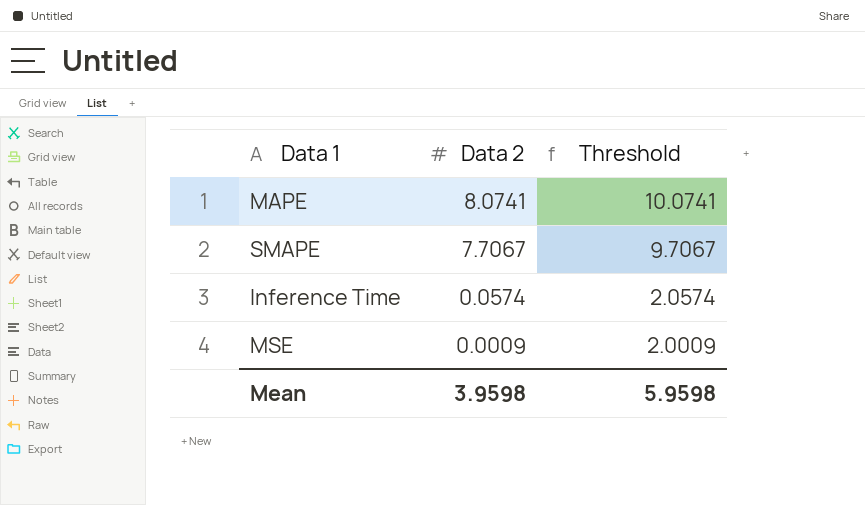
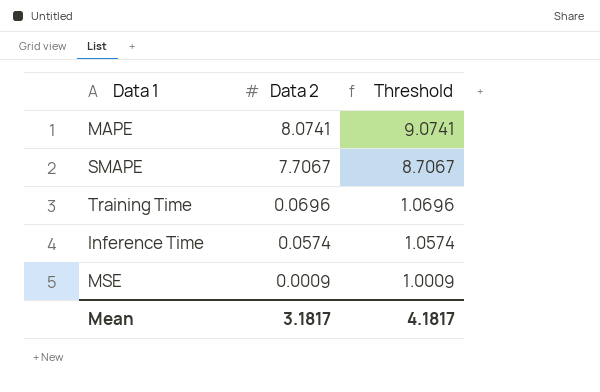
column Threshold | formula: [Data 2] + 2 -> [Data 2] + 1
row Training Time: none -> 0.0696 | 1.0696
Mean | Data 2: 3.9598 -> 3.1817
Mean | Threshold: 5.9598 -> 4.1817

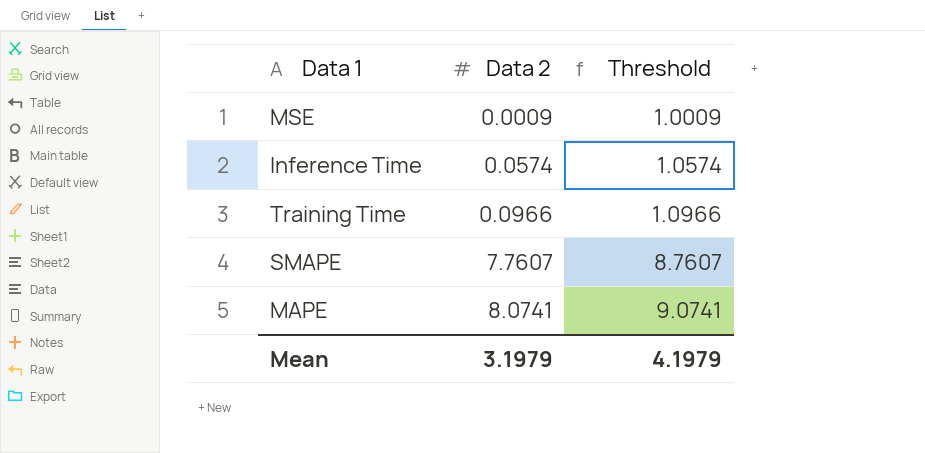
row order: Data 2 descending -> Data 2 ascending
Training Time | Data 2: 0.0696 -> 0.0966
Training Time | Threshold: 1.0696 -> 1.0966
SMAPE | Data 2: 7.7067 -> 7.7607
SMAPE | Threshold: 8.7067 -> 8.7607
Mean | Data 2: 3.1817 -> 3.1979
Mean | Threshold: 4.1817 -> 4.1979

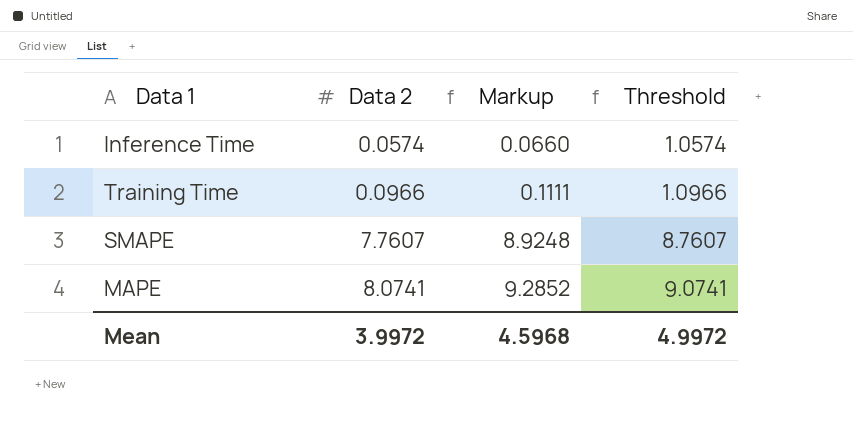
column Markup | formula: none -> [Data 2] * 1.15
row MSE: 0.0009 | 1.0009 -> none
Mean | Data 2: 3.1979 -> 3.9972
Mean | Threshold: 4.1979 -> 4.9972

